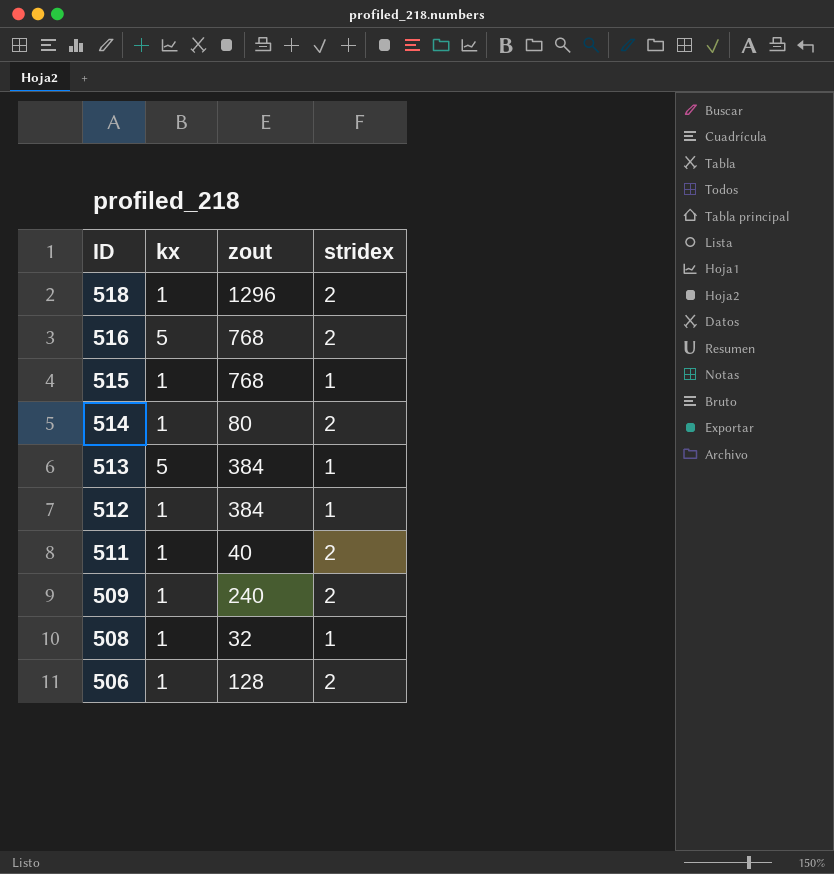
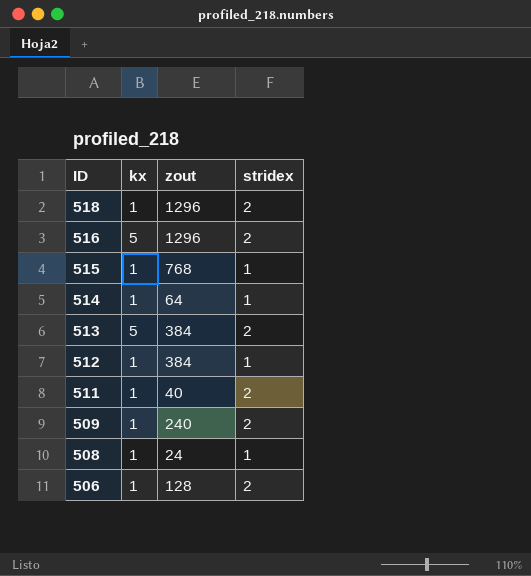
516 | zout: 768 -> 1296
514 | zout: 80 -> 64
514 | stridex: 2 -> 1
513 | stridex: 1 -> 2
508 | zout: 32 -> 24

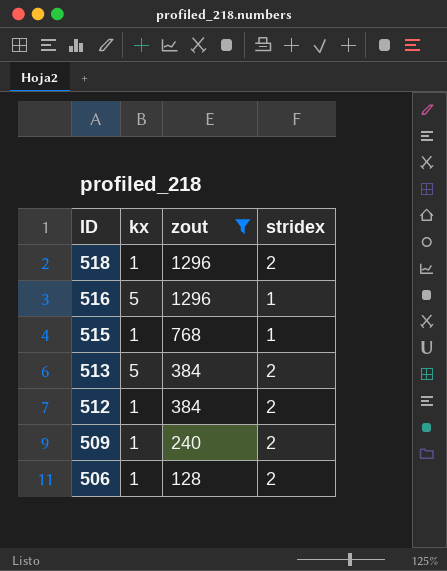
filter: none -> zout >= 128
516 | stridex: 2 -> 1
512 | stridex: 1 -> 2

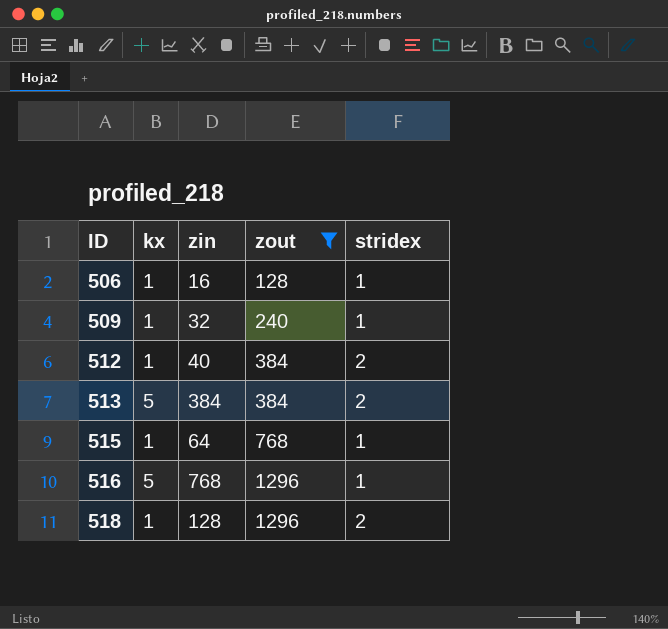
row order: ID descending -> ID ascending
column zin | position: none -> 3
506 | stridex: 2 -> 1
509 | stridex: 2 -> 1

